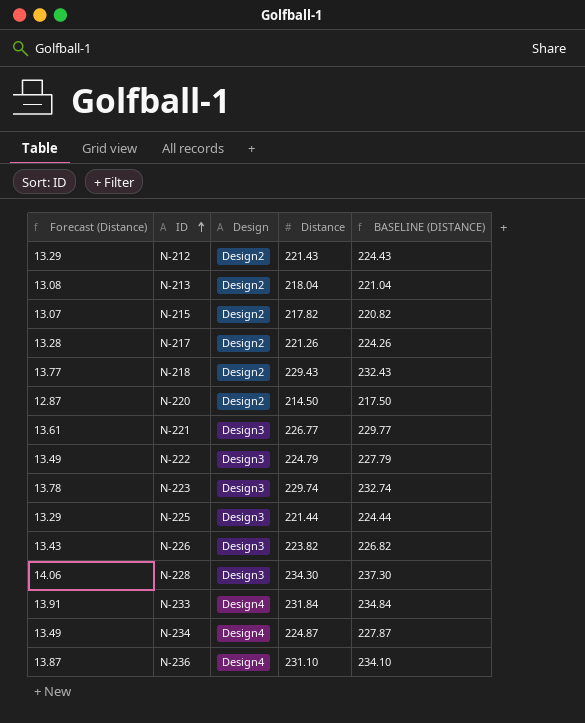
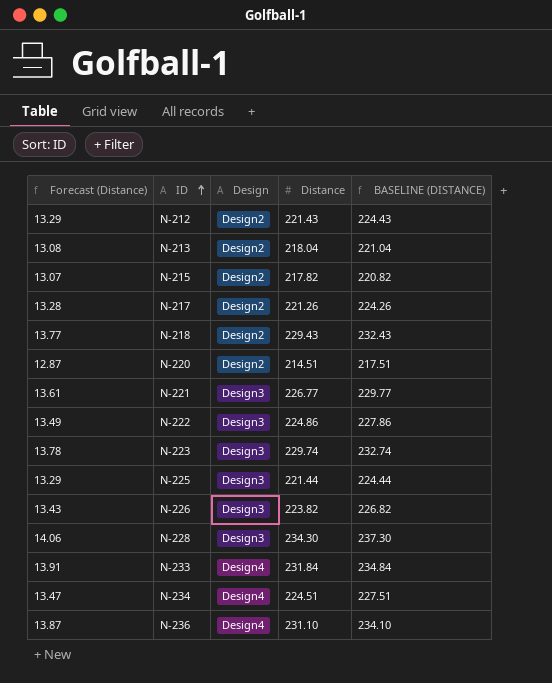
N-220 | Distance: 214.50 -> 214.51
N-220 | BASELINE (DISTANCE): 217.50 -> 217.51
N-222 | Distance: 224.79 -> 224.86
N-222 | BASELINE (DISTANCE): 227.79 -> 227.86
N-234 | Forecast (Distance): 13.49 -> 13.47
N-234 | Distance: 224.87 -> 224.51
N-234 | BASELINE (DISTANCE): 227.87 -> 227.51

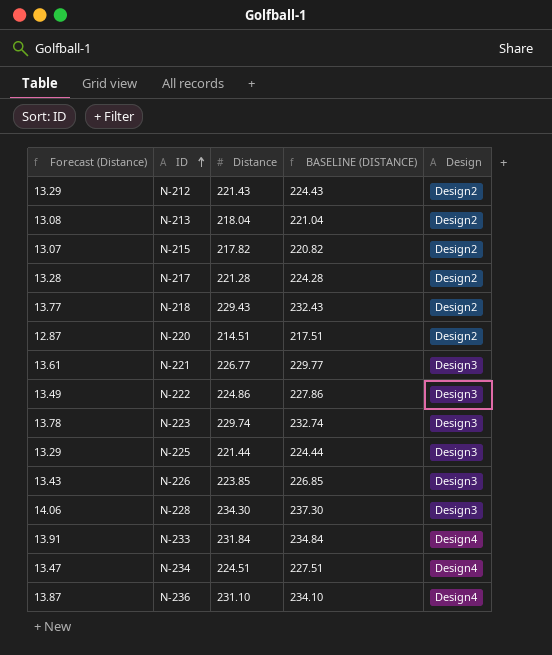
column Design | position: 3 -> 5
N-217 | Distance: 221.26 -> 221.28
N-217 | BASELINE (DISTANCE): 224.26 -> 224.28
N-226 | Distance: 223.82 -> 223.85
N-226 | BASELINE (DISTANCE): 226.82 -> 226.85

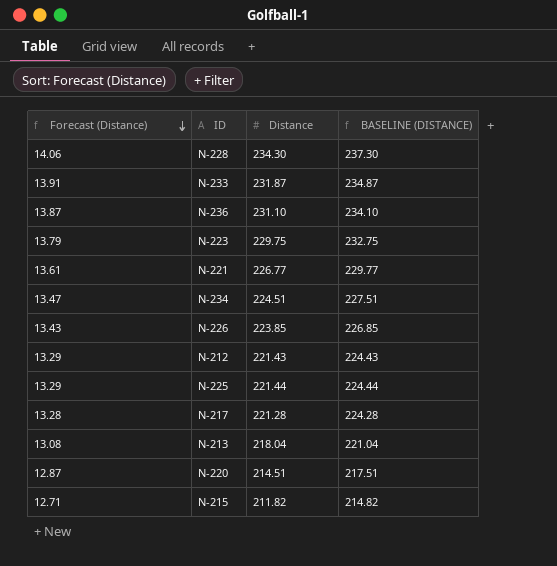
row order: ID ascending -> Forecast (Distance) descending
column Design | position: 5 -> none
row N-218: 13.77 | 229.43 | 232.43 | Design2 -> none
row N-222: 13.49 | 224.86 | 227.86 | Design3 -> none
N-233 | Distance: 231.84 -> 231.87
N-233 | BASELINE (DISTANCE): 234.84 -> 234.87
N-223 | Forecast (Distance): 13.78 -> 13.79
N-223 | Distance: 229.74 -> 229.75
N-223 | BASELINE (DISTANCE): 232.74 -> 232.75
N-215 | Forecast (Distance): 13.07 -> 12.71
N-215 | Distance: 217.82 -> 211.82
N-215 | BASELINE (DISTANCE): 220.82 -> 214.82

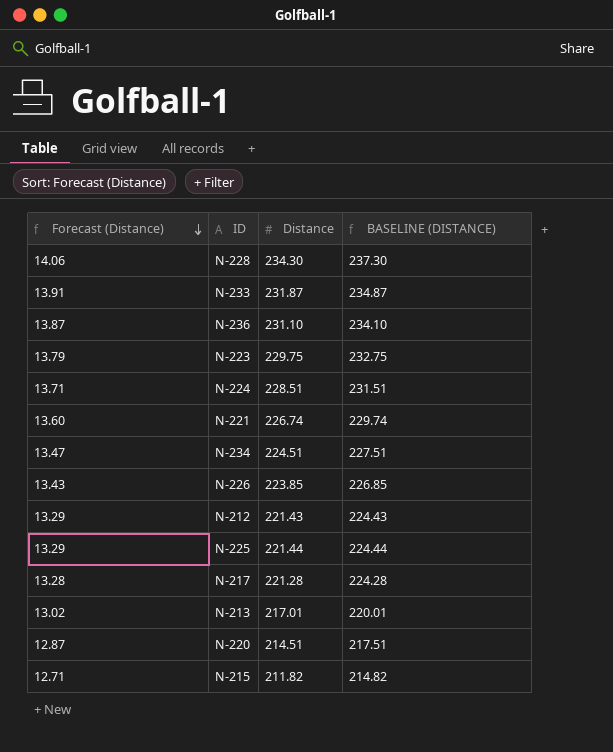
row N-224: none -> 13.71 | 228.51 | 231.51
N-221 | Forecast (Distance): 13.61 -> 13.60
N-221 | Distance: 226.77 -> 226.74
N-221 | BASELINE (DISTANCE): 229.77 -> 229.74
N-213 | Forecast (Distance): 13.08 -> 13.02
N-213 | Distance: 218.04 -> 217.01
N-213 | BASELINE (DISTANCE): 221.04 -> 220.01

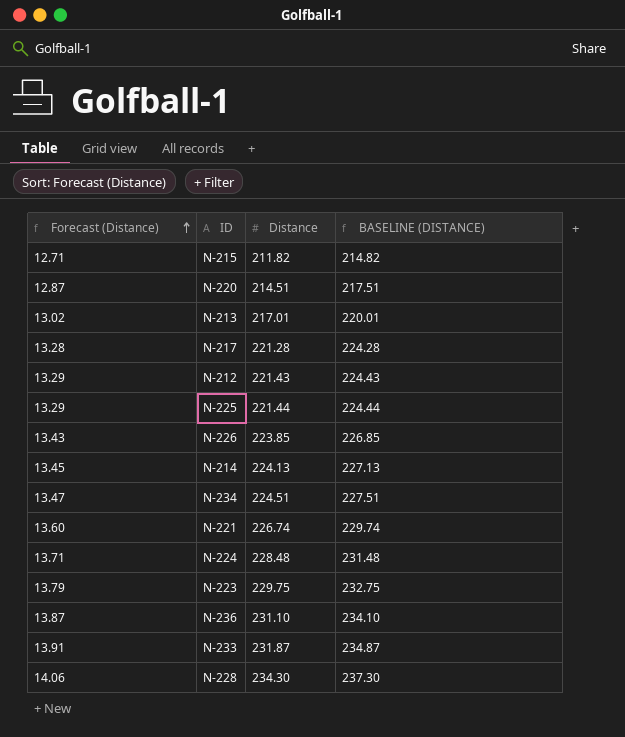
row order: Forecast (Distance) descending -> Forecast (Distance) ascending
row N-214: none -> 13.45 | 224.13 | 227.13
N-224 | Distance: 228.51 -> 228.48
N-224 | BASELINE (DISTANCE): 231.51 -> 231.48

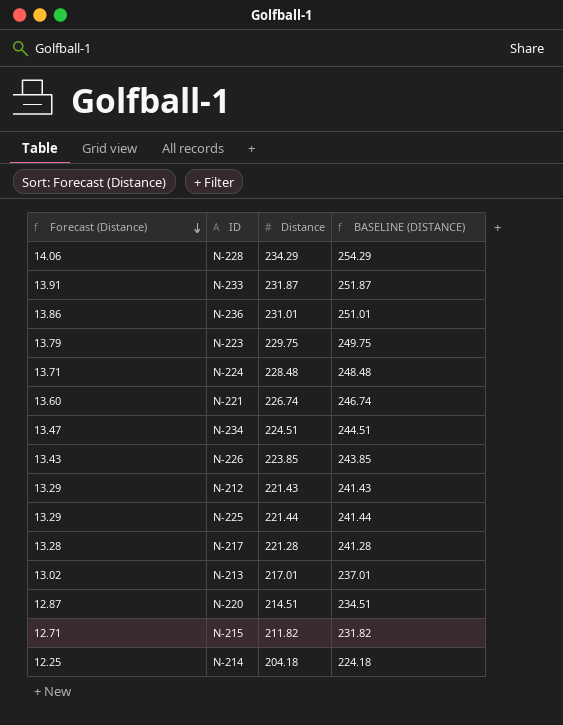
row order: Forecast (Distance) ascending -> Forecast (Distance) descending
column BASELINE (DISTANCE) | formula: [Distance] + 3 -> [Distance] + 20
N-228 | Distance: 234.30 -> 234.29
N-236 | Forecast (Distance): 13.87 -> 13.86
N-236 | Distance: 231.10 -> 231.01
N-214 | Forecast (Distance): 13.45 -> 12.25
N-214 | Distance: 224.13 -> 204.18

